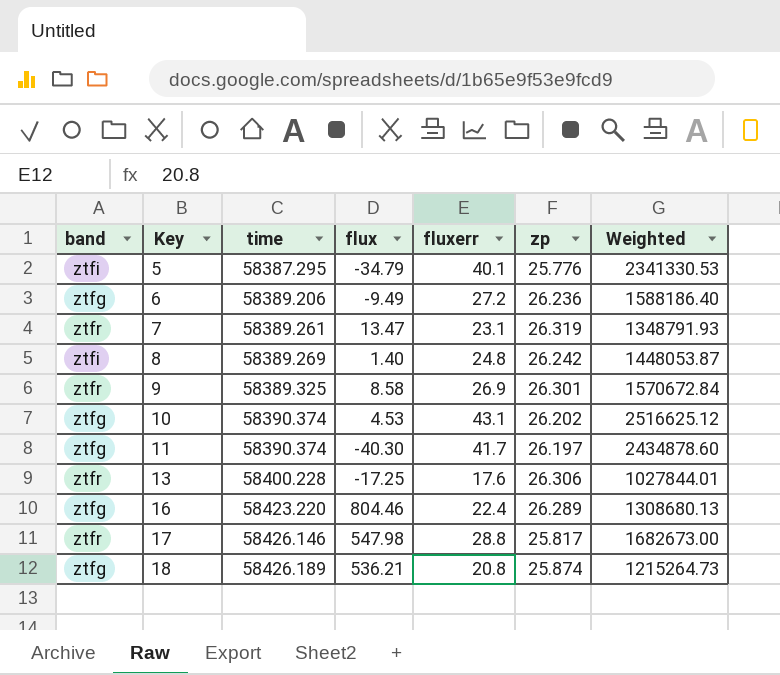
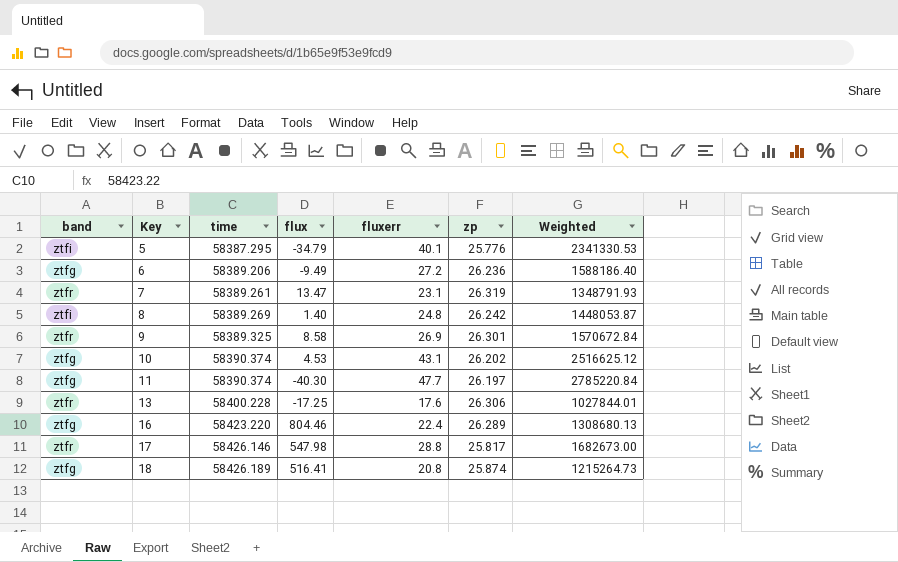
11 | fluxerr: 41.7 -> 47.7
11 | Weighted: 2434878.60 -> 2785220.84
18 | flux: 536.21 -> 516.41

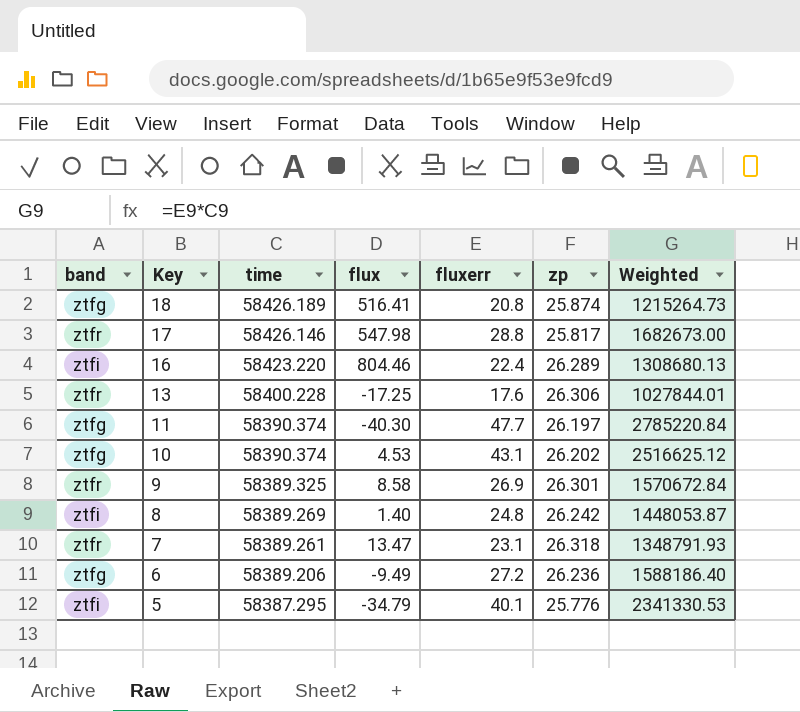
row order: Key ascending -> Key descending
16 | band: ztfg -> ztfi
7 | zp: 26.319 -> 26.318

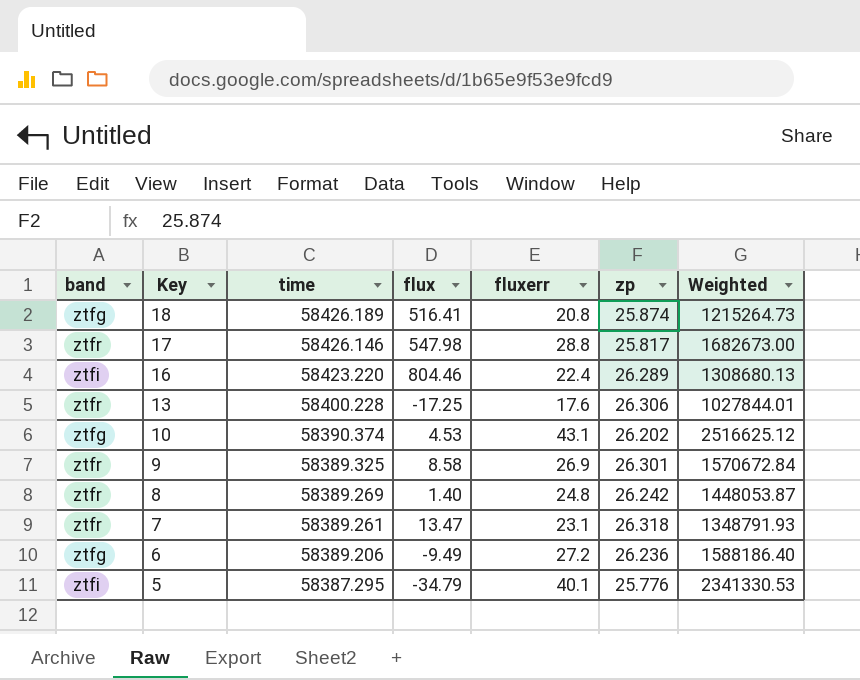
row 11: ztfg | 58390.374 | -40.30 | 47.7 | 26.197 | 2785220.84 -> none
8 | band: ztfi -> ztfr

